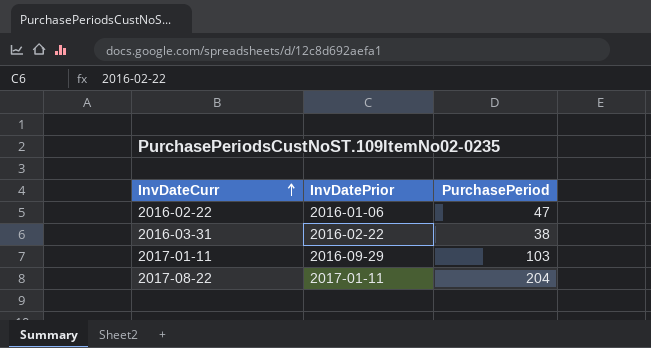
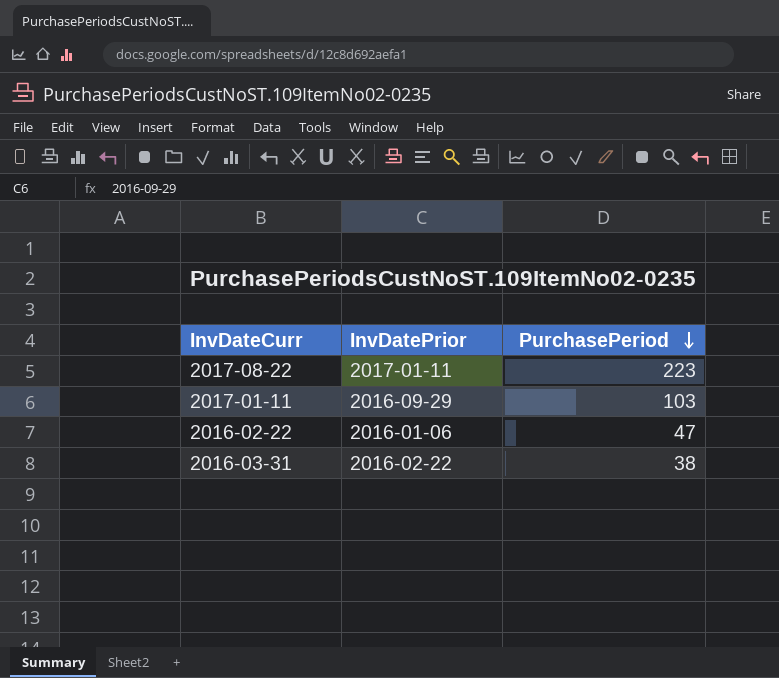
row order: InvDateCurr ascending -> PurchasePeriod descending
2017-08-22 | PurchasePeriod: 204 -> 223

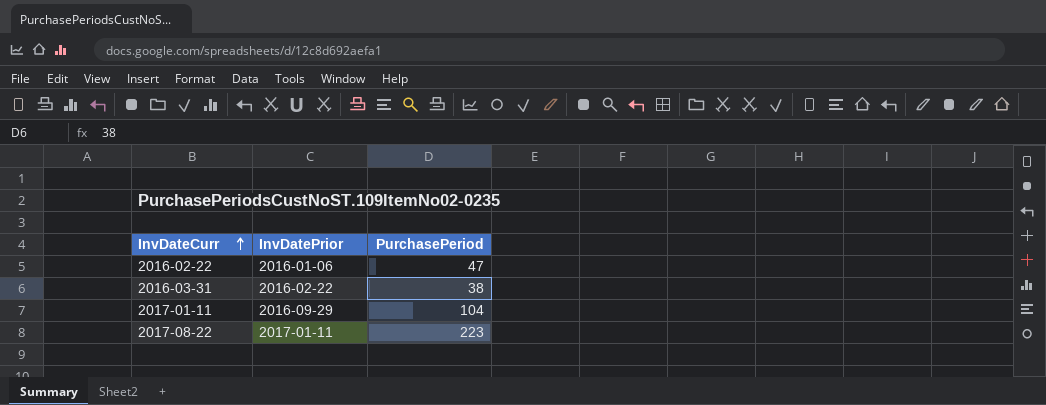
row order: PurchasePeriod descending -> InvDateCurr ascending
2017-01-11 | PurchasePeriod: 103 -> 104

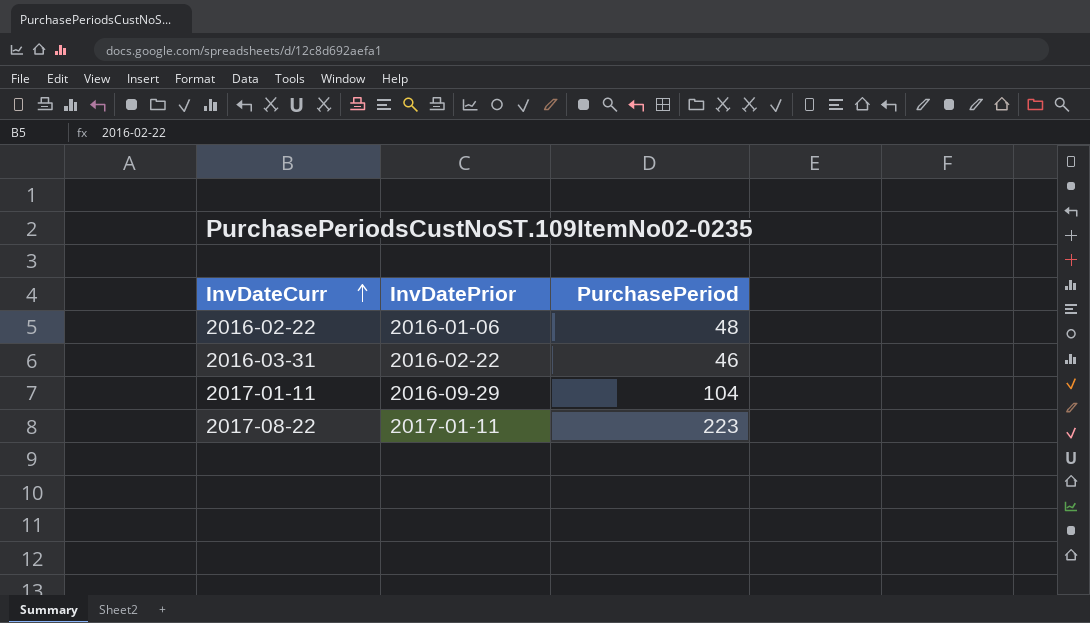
2016-02-22 | PurchasePeriod: 47 -> 48
2016-03-31 | PurchasePeriod: 38 -> 46

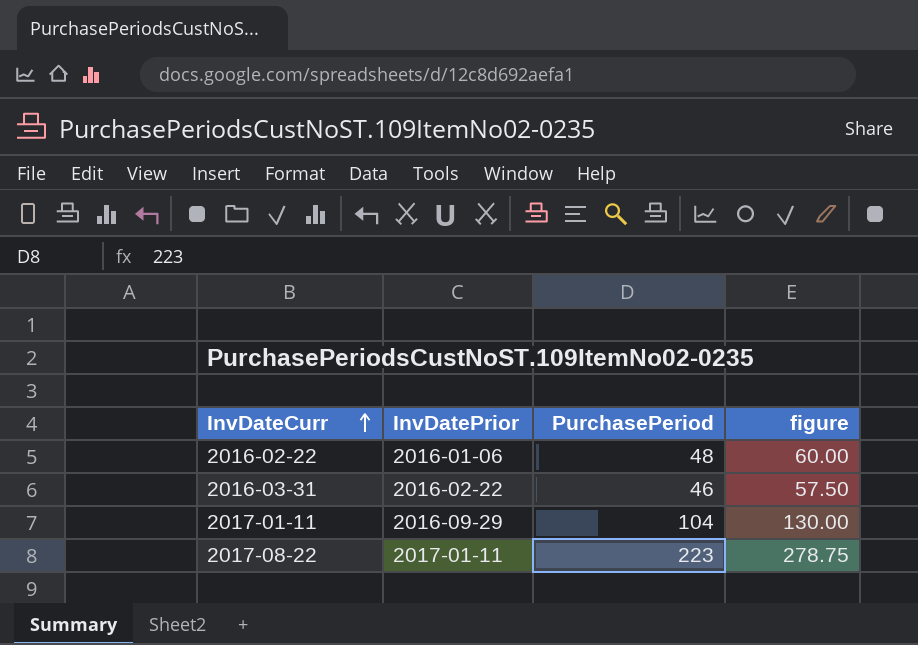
column figure | formula: none -> [PurchasePeriod] * 1.25

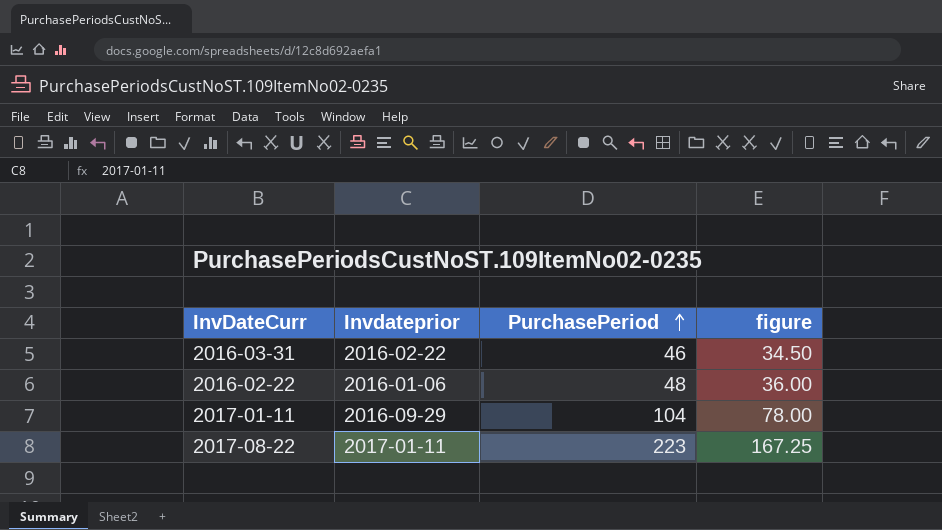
row order: InvDateCurr ascending -> PurchasePeriod ascending
column name: InvDatePrior -> Invdateprior
column figure | formula: [PurchasePeriod] * 1.25 -> [PurchasePeriod] * 0.75

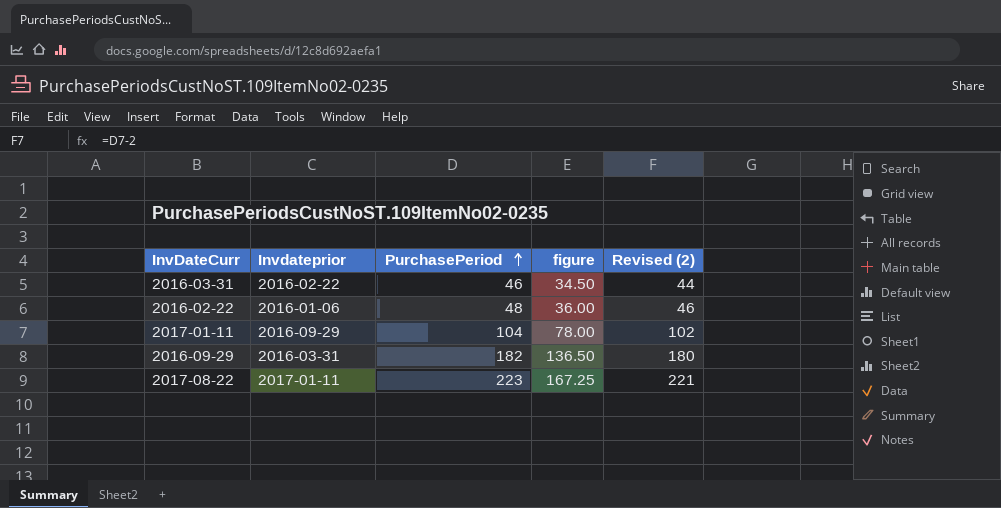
column Revised (2) | formula: none -> [PurchasePeriod] - 2
row 2016-09-29: none -> 2016-03-31 | 182 | 136.50 | 180

